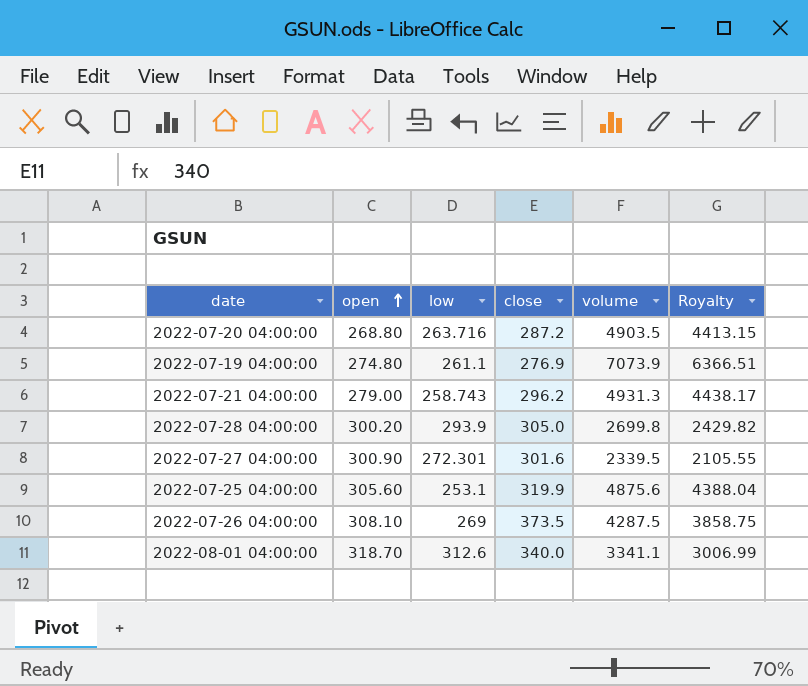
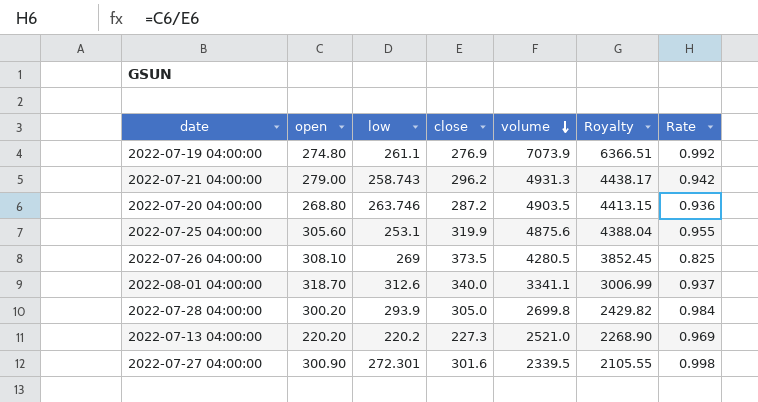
row order: open ascending -> volume descending
column Rate | formula: none -> [open] / [close]
2022-07-20 04:00:00 | low: 263.716 -> 263.746
2022-07-26 04:00:00 | volume: 4287.5 -> 4280.5
2022-07-26 04:00:00 | Royalty: 3858.75 -> 3852.45
row 2022-07-13 04:00:00: none -> 220.20 | 220.2 | 227.3 | 2521.0 | 2268.90 | 0.969

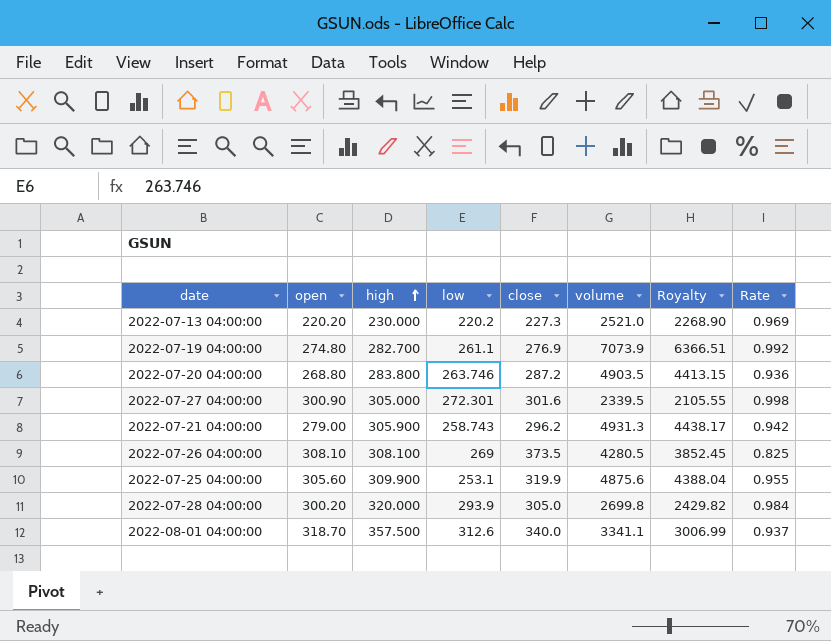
row order: volume descending -> high ascending
column high | position: none -> 3

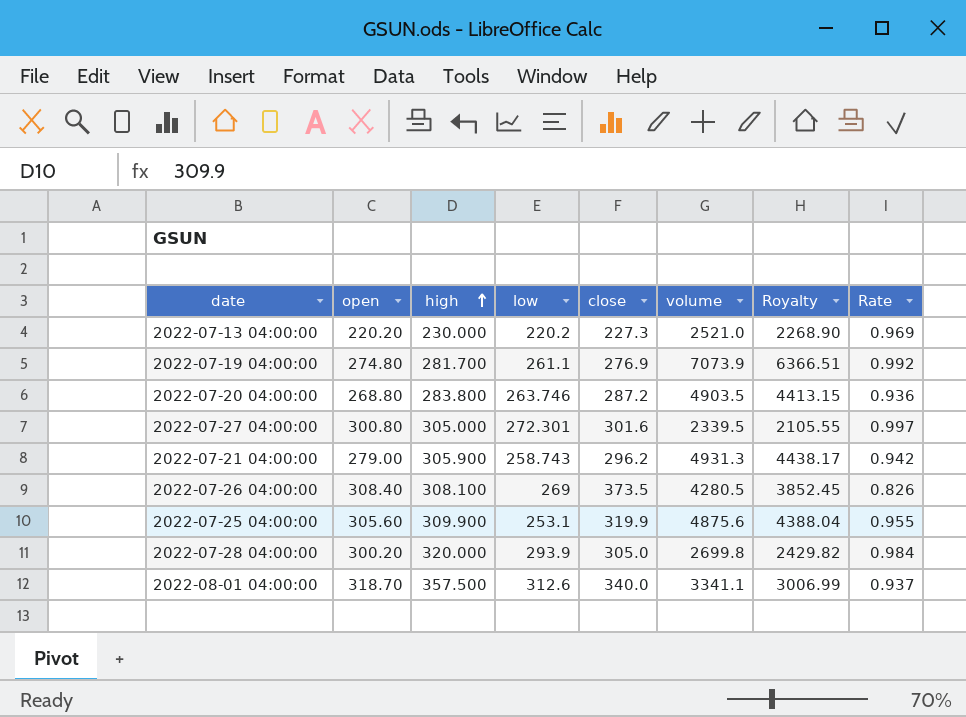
2022-07-19 04:00:00 | high: 282.700 -> 281.700
2022-07-27 04:00:00 | open: 300.90 -> 300.80
2022-07-27 04:00:00 | Rate: 0.998 -> 0.997
2022-07-26 04:00:00 | open: 308.10 -> 308.40
2022-07-26 04:00:00 | Rate: 0.825 -> 0.826

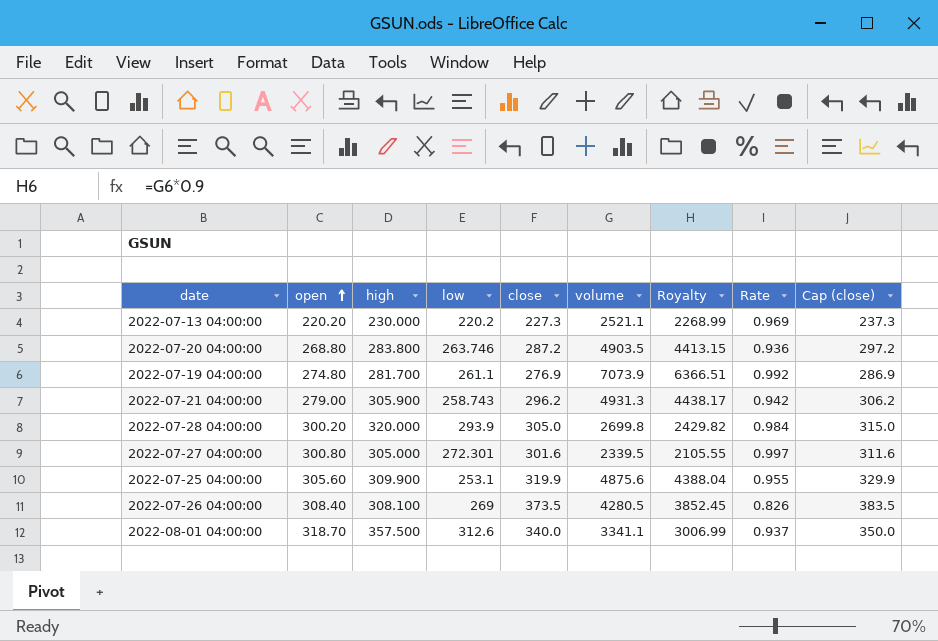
row order: high ascending -> open ascending
column Cap (close) | formula: none -> [close] + 10
2022-07-13 04:00:00 | volume: 2521.0 -> 2521.1
2022-07-13 04:00:00 | Royalty: 2268.90 -> 2268.99

